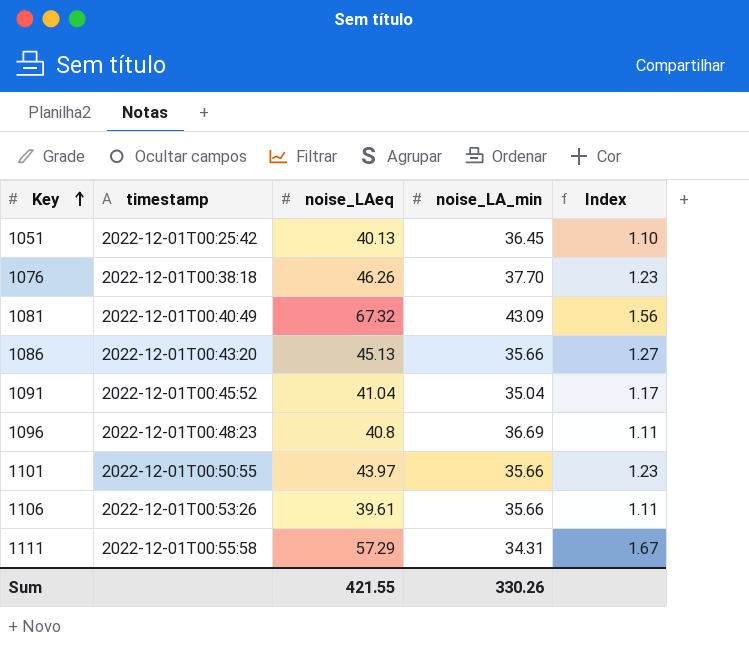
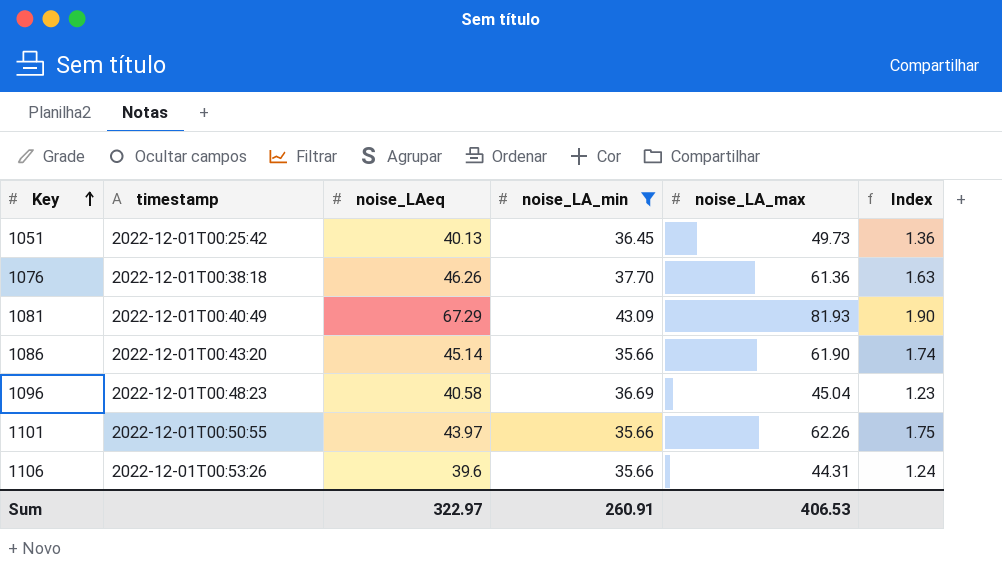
filter: none -> noise_LA_min >= 35.66
column noise_LA_max | position: none -> 5
column Index | formula: [noise_LAeq] / [noise_LA_min] -> [noise_LA_max] / [noise_LA_min]
1081 | noise_LAeq: 67.32 -> 67.29
1086 | noise_LAeq: 45.13 -> 45.14
1096 | noise_LAeq: 40.8 -> 40.58
1106 | noise_LAeq: 39.61 -> 39.6
Sum | noise_LAeq: 421.55 -> 322.97
Sum | noise_LA_min: 330.26 -> 260.91

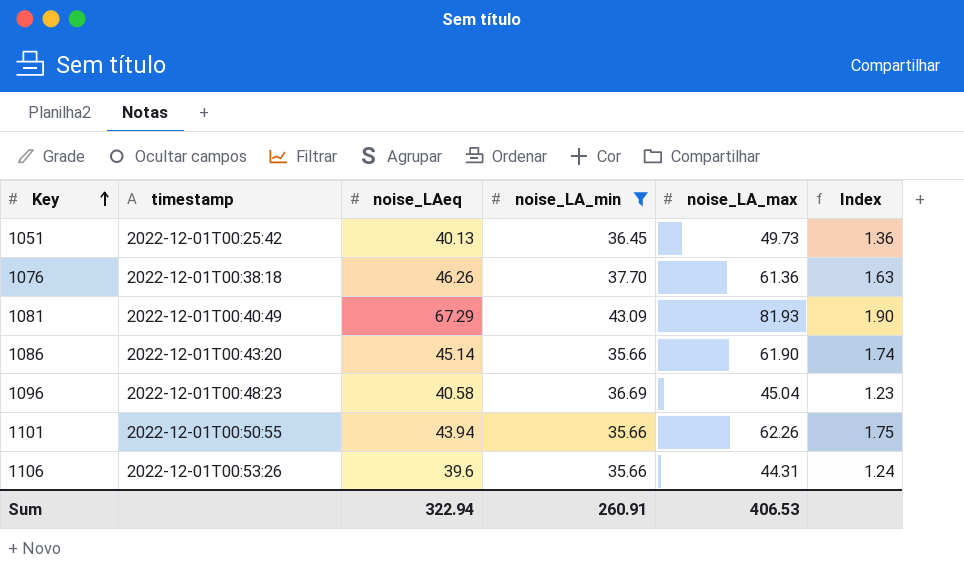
1101 | noise_LAeq: 43.97 -> 43.94
Sum | noise_LAeq: 322.97 -> 322.94

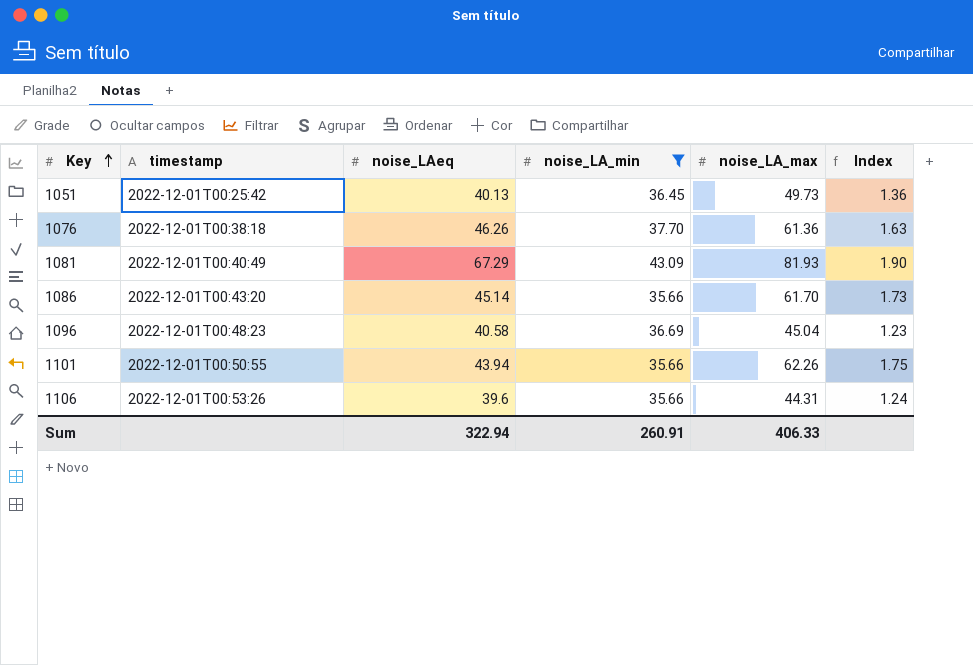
1086 | noise_LA_max: 61.90 -> 61.70
1086 | Index: 1.74 -> 1.73
Sum | noise_LA_max: 406.53 -> 406.33

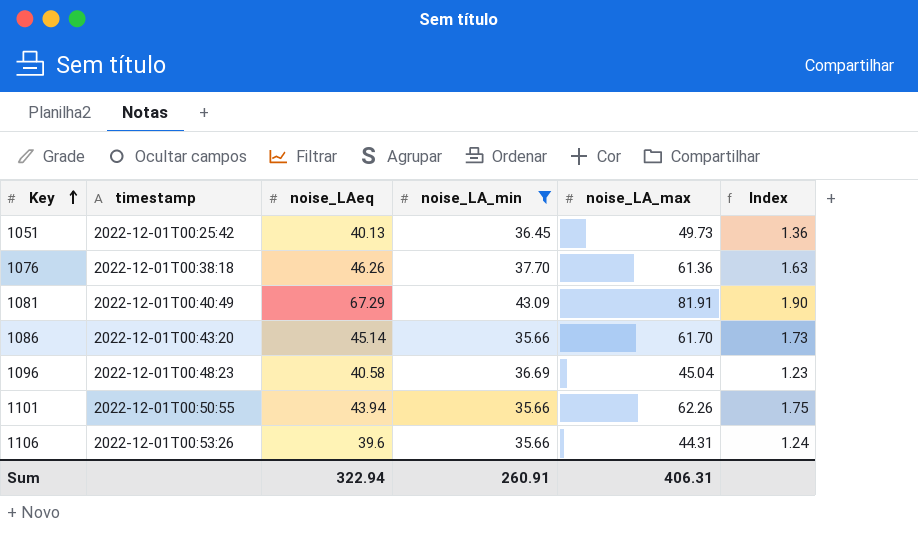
1081 | noise_LA_max: 81.93 -> 81.91
Sum | noise_LA_max: 406.33 -> 406.31

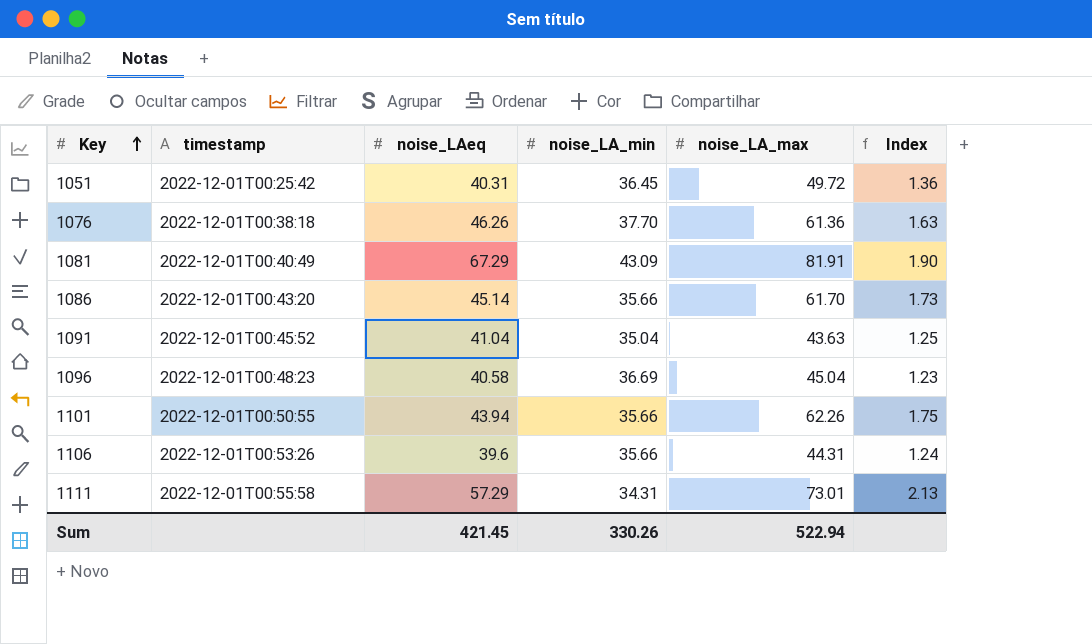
filter: noise_LA_min >= 35.66 -> none
1051 | noise_LAeq: 40.13 -> 40.31
1051 | noise_LA_max: 49.73 -> 49.72
Sum | noise_LAeq: 322.94 -> 421.45
Sum | noise_LA_min: 260.91 -> 330.26
Sum | noise_LA_max: 406.31 -> 522.94

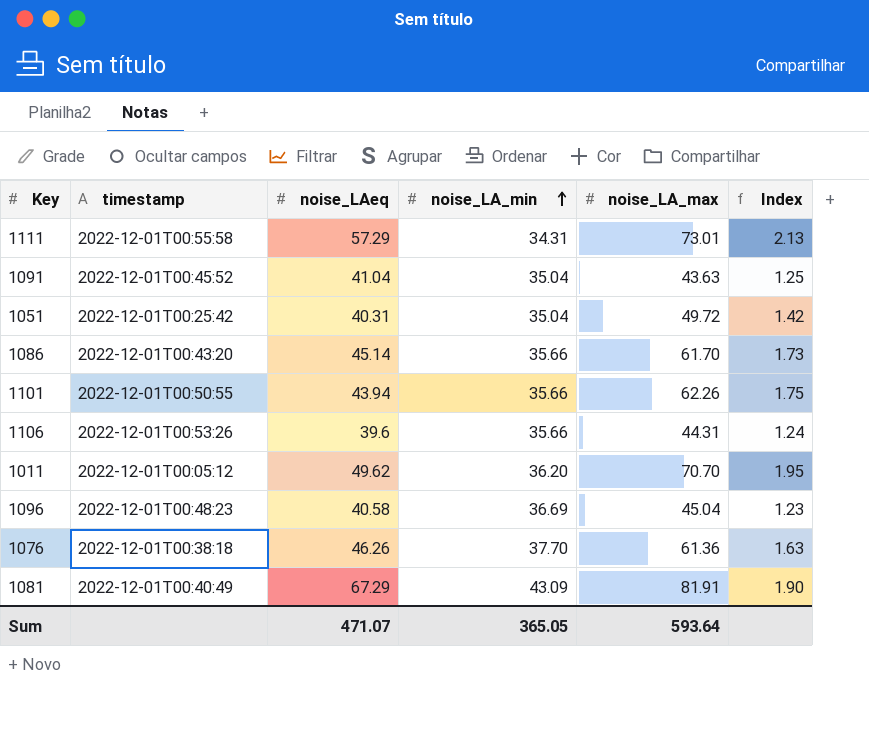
row order: Key ascending -> noise_LA_min ascending
1051 | noise_LA_min: 36.45 -> 35.04
1051 | Index: 1.36 -> 1.42
row 1011: none -> 2022-12-01T00:05:12 | 49.62 | 36.20 | 70.70 | 1.95
Sum | noise_LAeq: 421.45 -> 471.07
Sum | noise_LA_min: 330.26 -> 365.05
Sum | noise_LA_max: 522.94 -> 593.64

